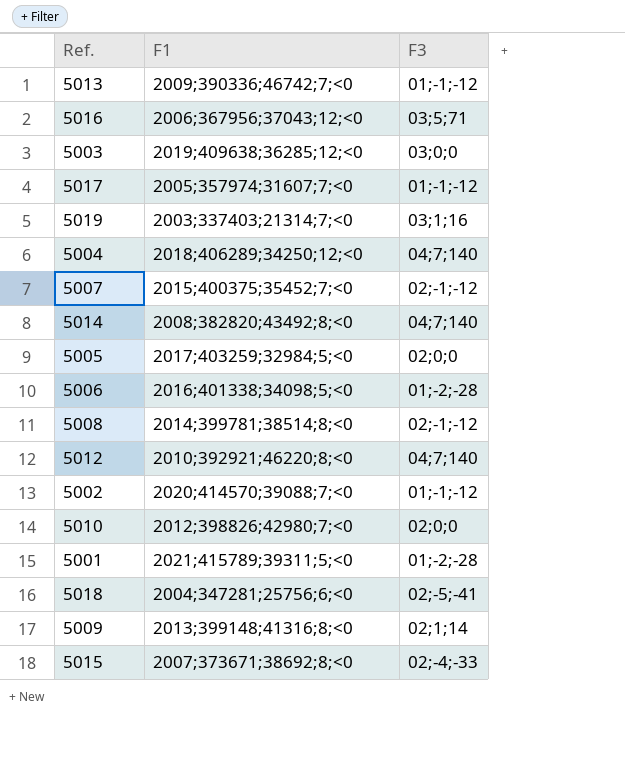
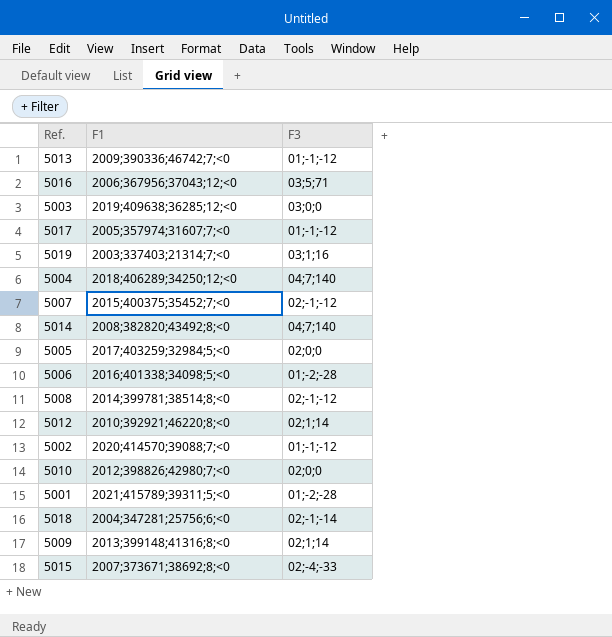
5012 | F3: 04;7;140 -> 02;1;14
5018 | F3: 02;-5;-41 -> 02;-1;-14

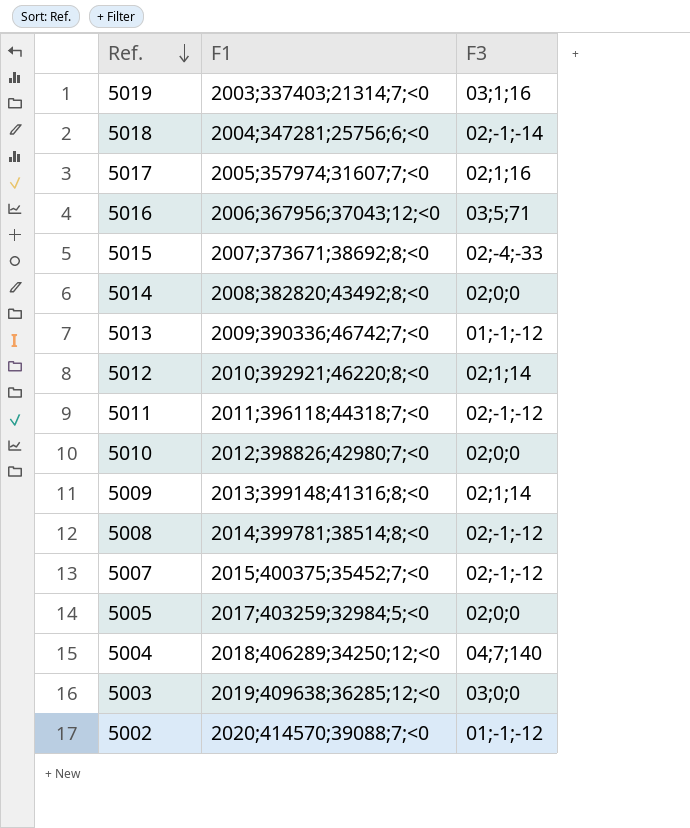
row order: none -> Ref. descending
row 5006: 2016;401338;34098;5;<0 | 01;-2;-28 -> none
row 5001: 2021;415789;39311;5;<0 | 01;-2;-28 -> none
5017 | F3: 01;-1;-12 -> 02;1;16
5014 | F3: 04;7;140 -> 02;0;0
row 5011: none -> 2011;396118;44318;7;<0 | 02;-1;-12

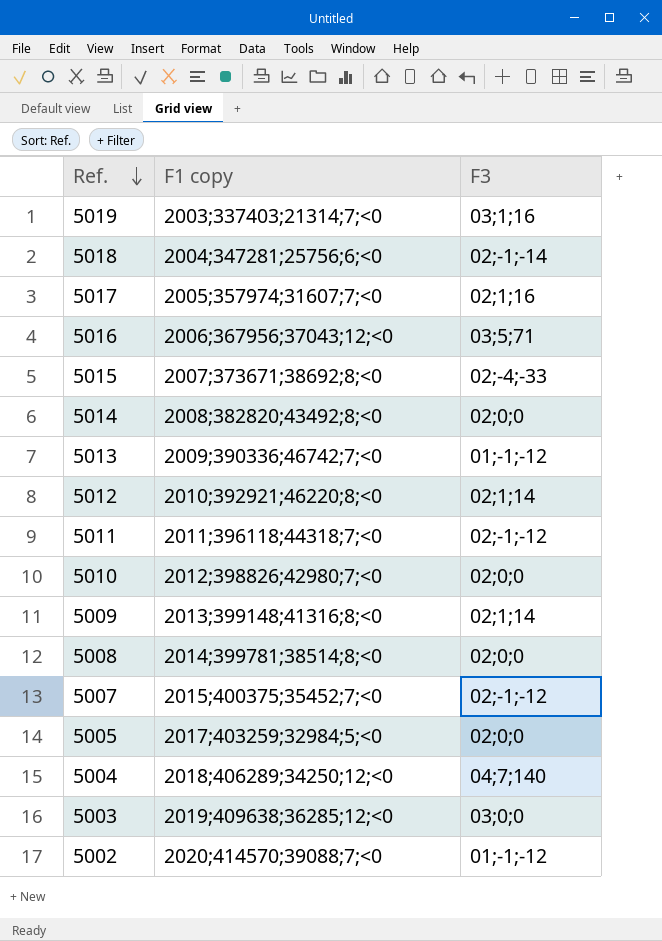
column name: F1 -> F1 copy
5008 | F3: 02;-1;-12 -> 02;0;0

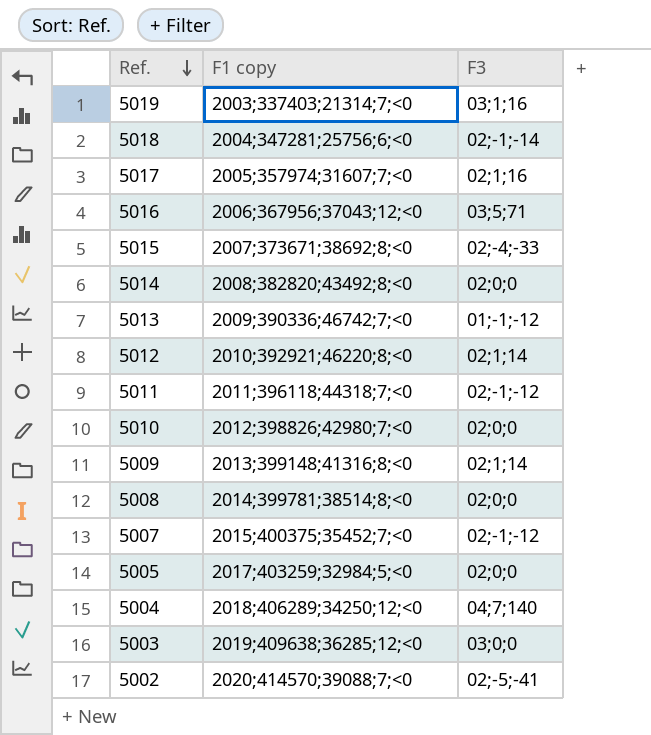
5002 | F3: 01;-1;-12 -> 02;-5;-41

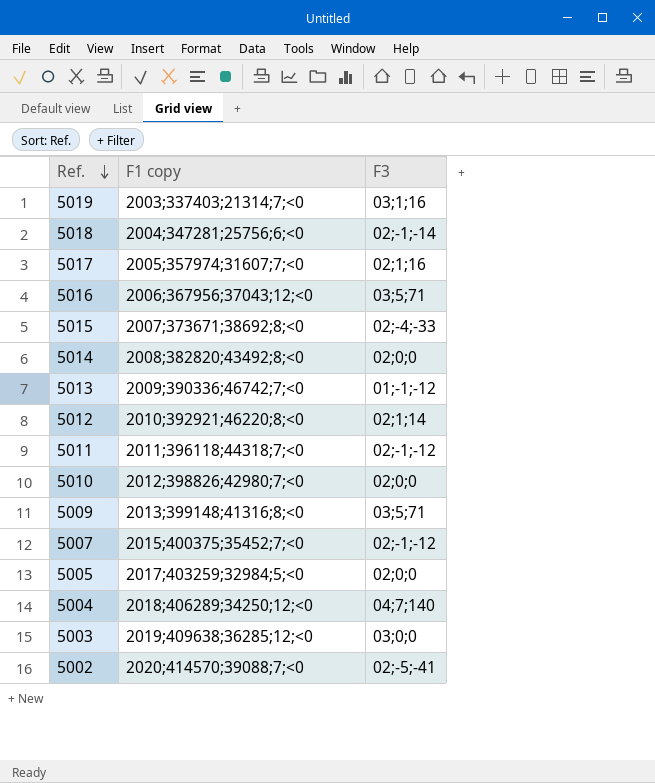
row 5008: 2014;399781;38514;8;<0 | 02;0;0 -> none
5009 | F3: 02;1;14 -> 03;5;71

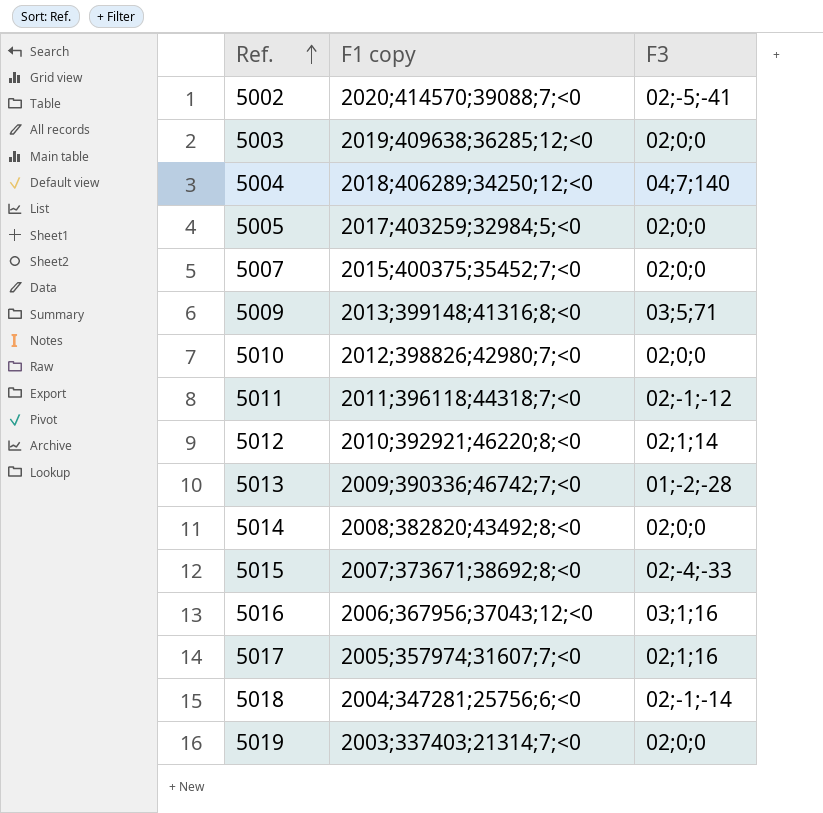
row order: Ref. descending -> Ref. ascending
5003 | F3: 03;0;0 -> 02;0;0
5007 | F3: 02;-1;-12 -> 02;0;0
5013 | F3: 01;-1;-12 -> 01;-2;-28
5016 | F3: 03;5;71 -> 03;1;16
5019 | F3: 03;1;16 -> 02;0;0

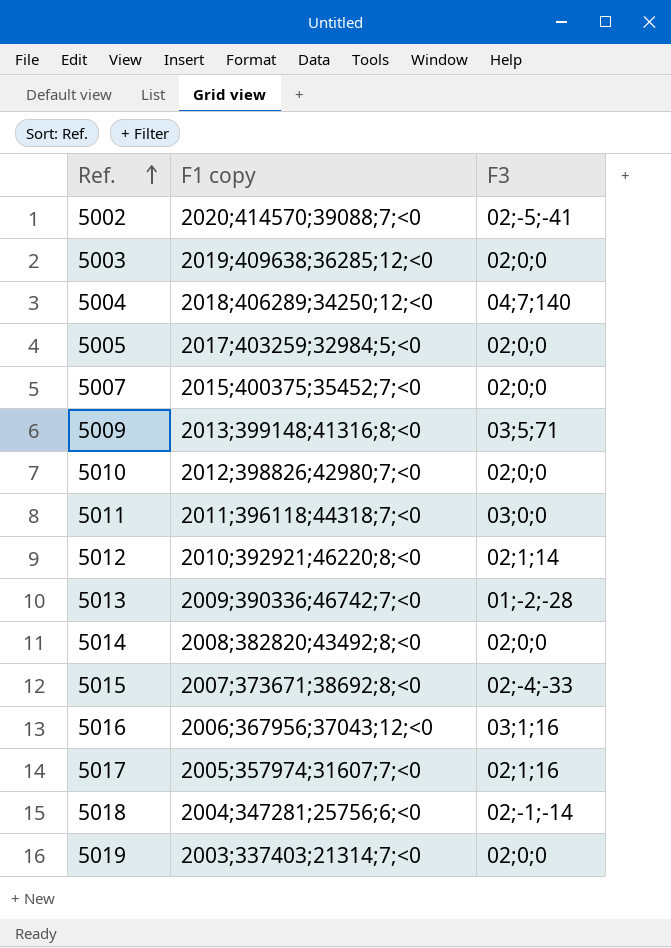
5011 | F3: 02;-1;-12 -> 03;0;0

